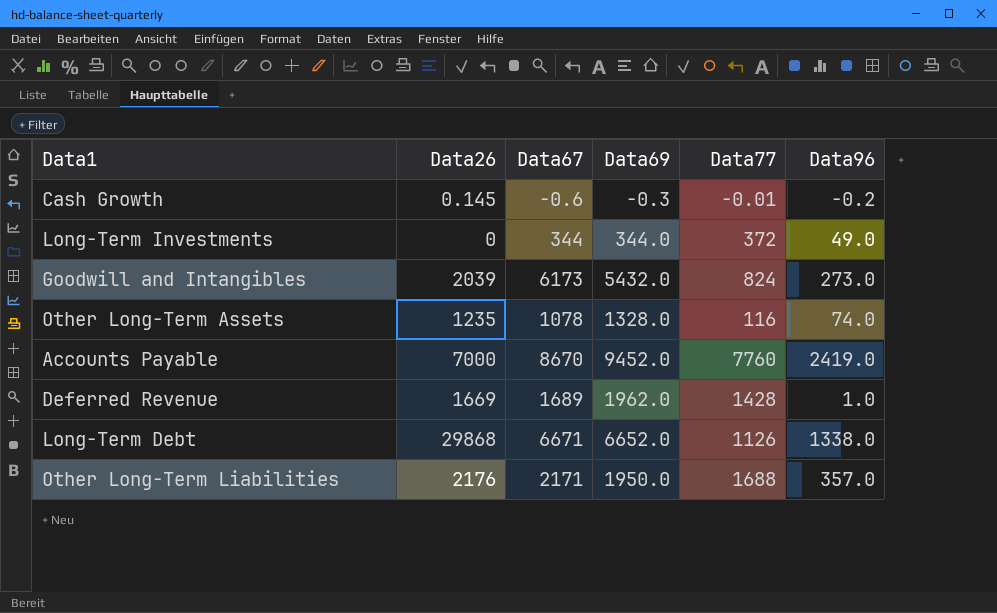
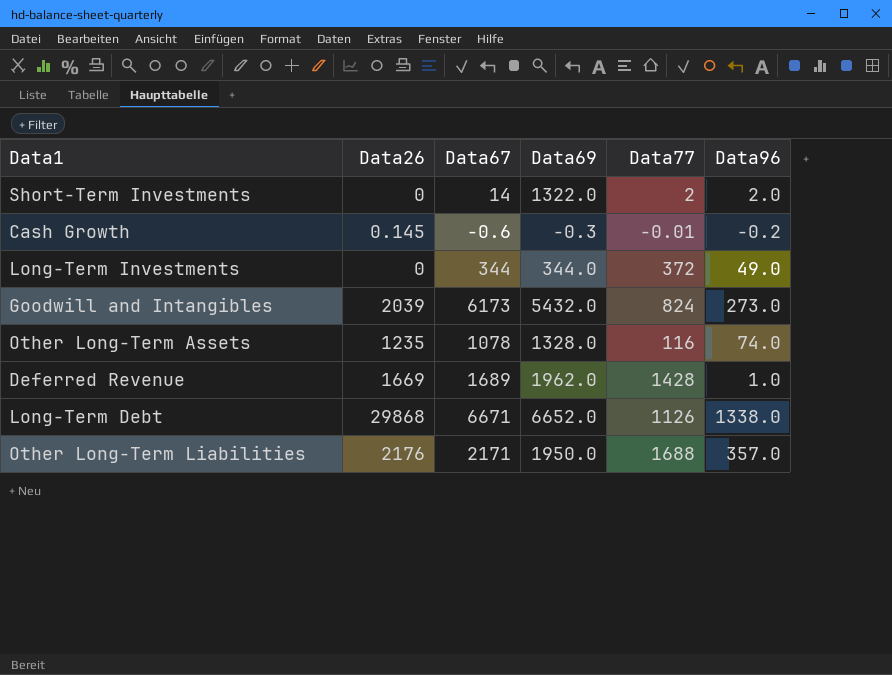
row Accounts Payable: 7000 | 8670 | 9452.0 | 7760 | 2419.0 -> none
row Short-Term Investments: none -> 0 | 14 | 1322.0 | 2 | 2.0

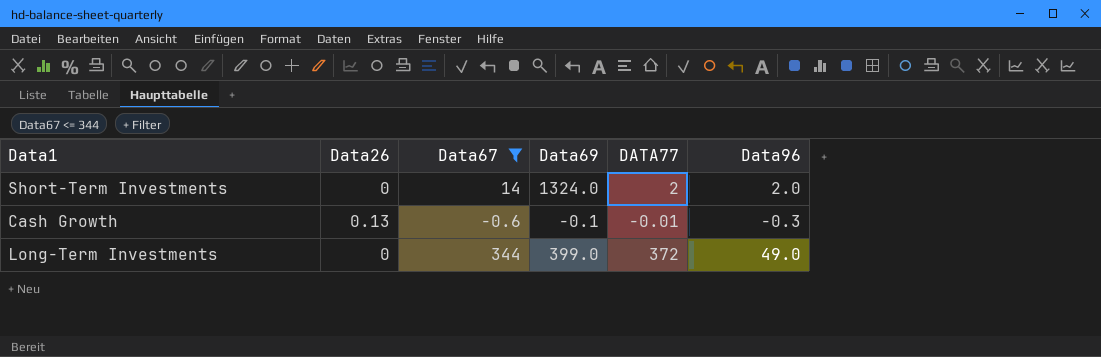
filter: none -> Data67 <= 344
column name: Data77 -> DATA77
Short-Term Investments | Data69: 1322.0 -> 1324.0
Cash Growth | Data26: 0.145 -> 0.13
Cash Growth | Data69: -0.3 -> -0.1
Cash Growth | Data96: -0.2 -> -0.3
Long-Term Investments | Data69: 344.0 -> 399.0

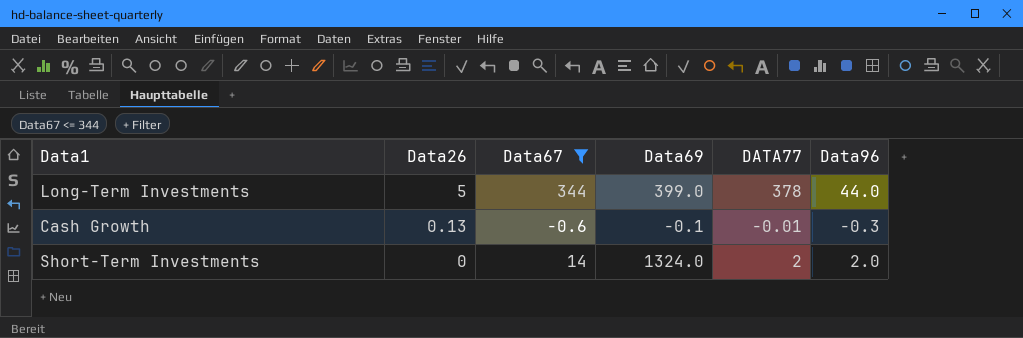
row order: none -> Data26 descending
Long-Term Investments | Data26: 0 -> 5
Long-Term Investments | DATA77: 372 -> 378
Long-Term Investments | Data96: 49.0 -> 44.0

